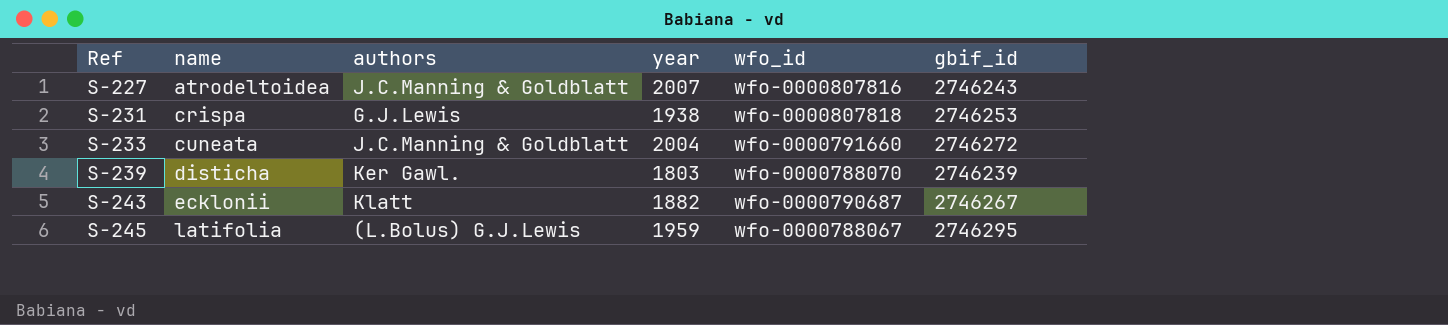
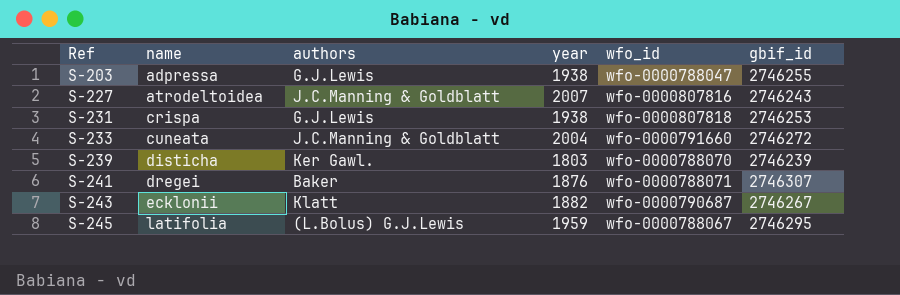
row S-203: none -> adpressa | G.J.Lewis | 1938 | wfo-0000788047 | 2746255
row S-241: none -> dregei | Baker | 1876 | wfo-0000788071 | 2746307

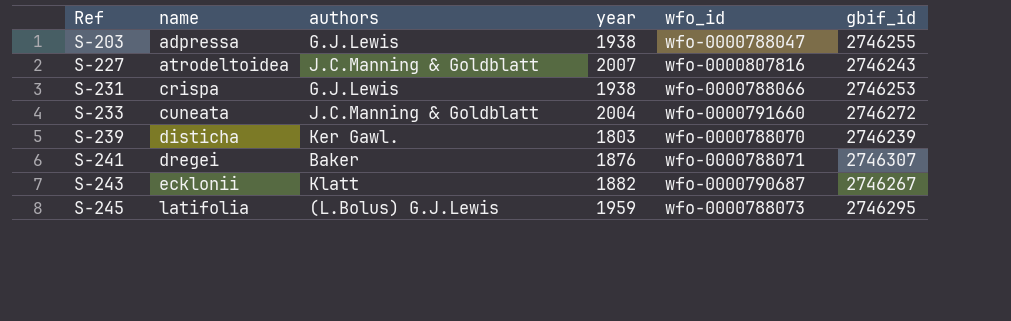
S-231 | wfo_id: wfo-0000807818 -> wfo-0000788066
S-245 | wfo_id: wfo-0000788067 -> wfo-0000788073

